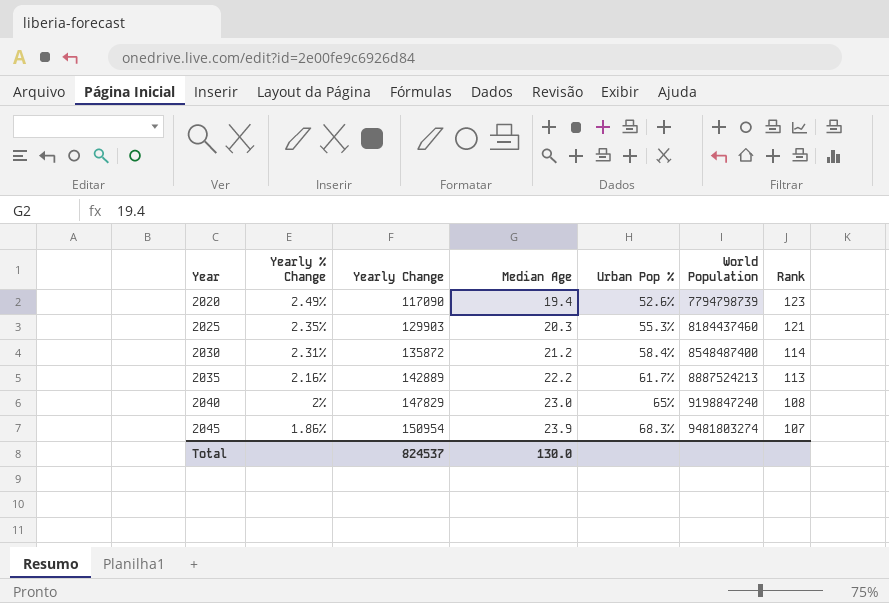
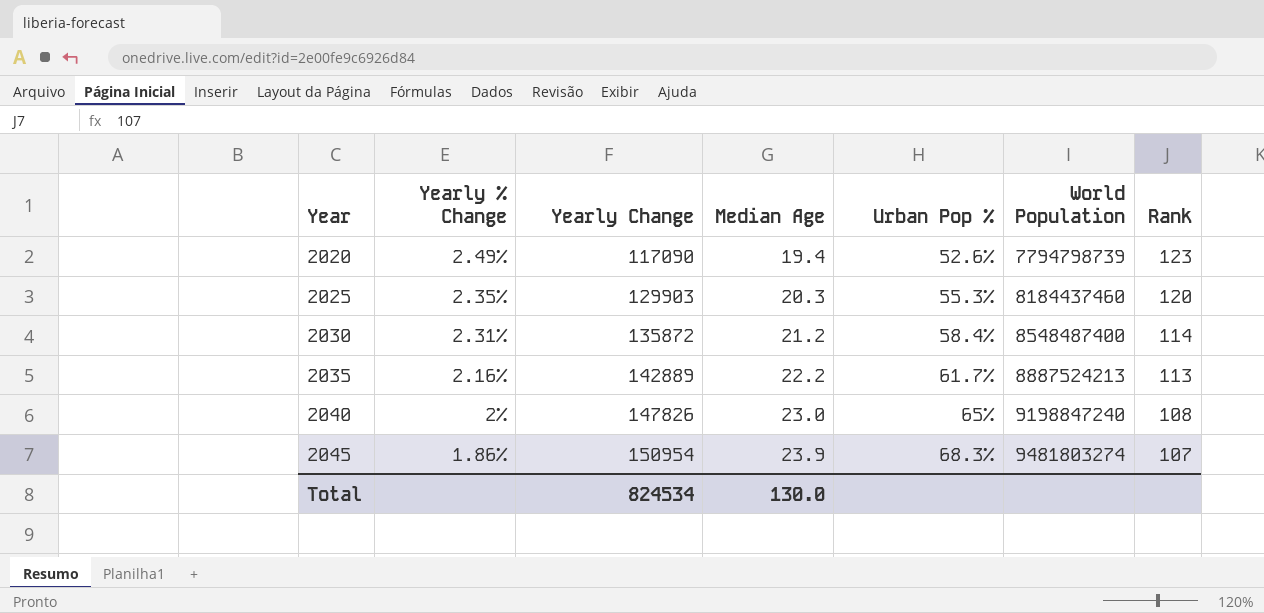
2025 | Rank: 121 -> 120
2040 | Yearly Change: 147829 -> 147826
Total | Yearly Change: 824537 -> 824534

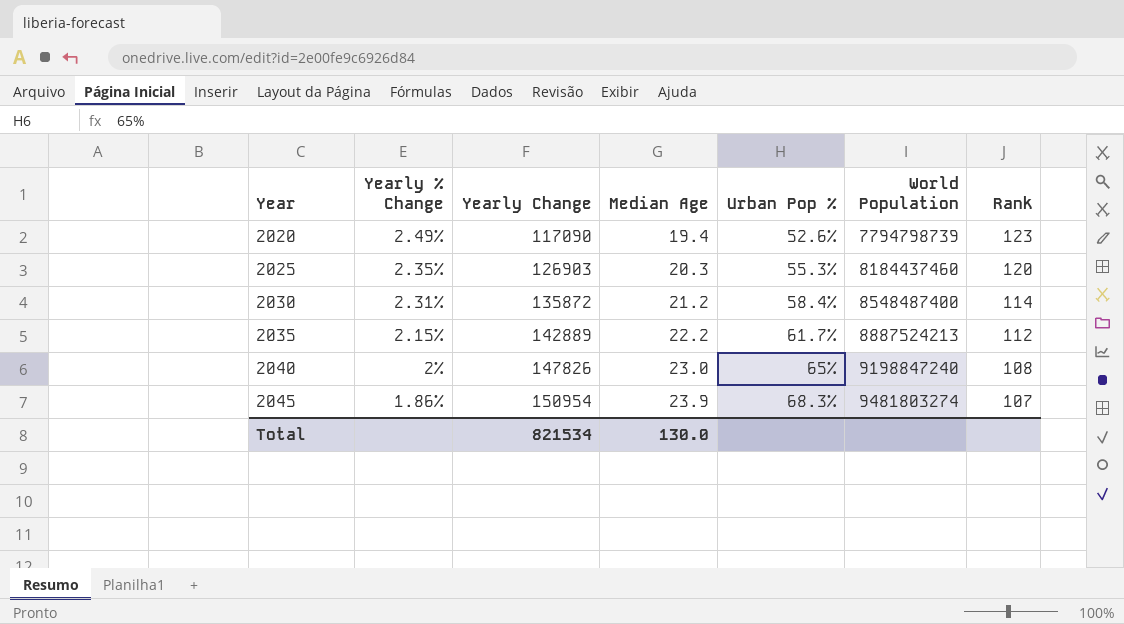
2025 | Yearly Change: 129903 -> 126903
2035 | Yearly % Change: 2.16% -> 2.15%
2035 | Rank: 113 -> 112
Total | Yearly Change: 824534 -> 821534

